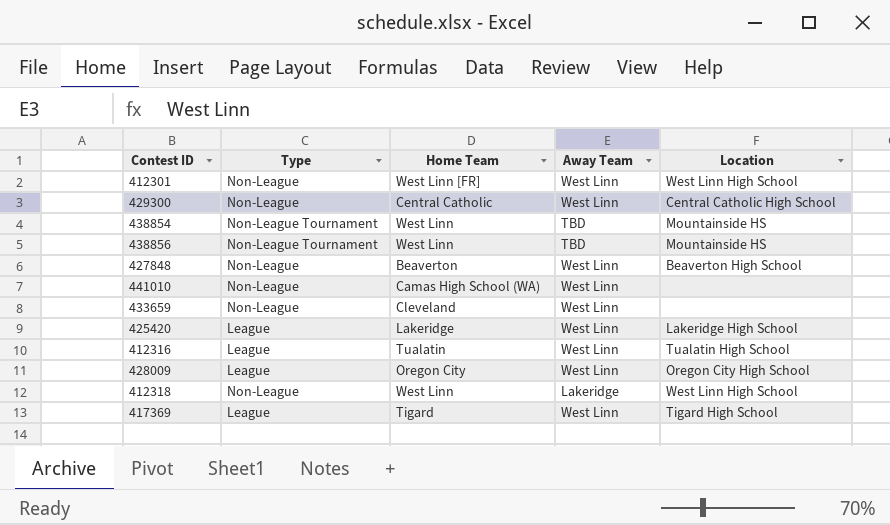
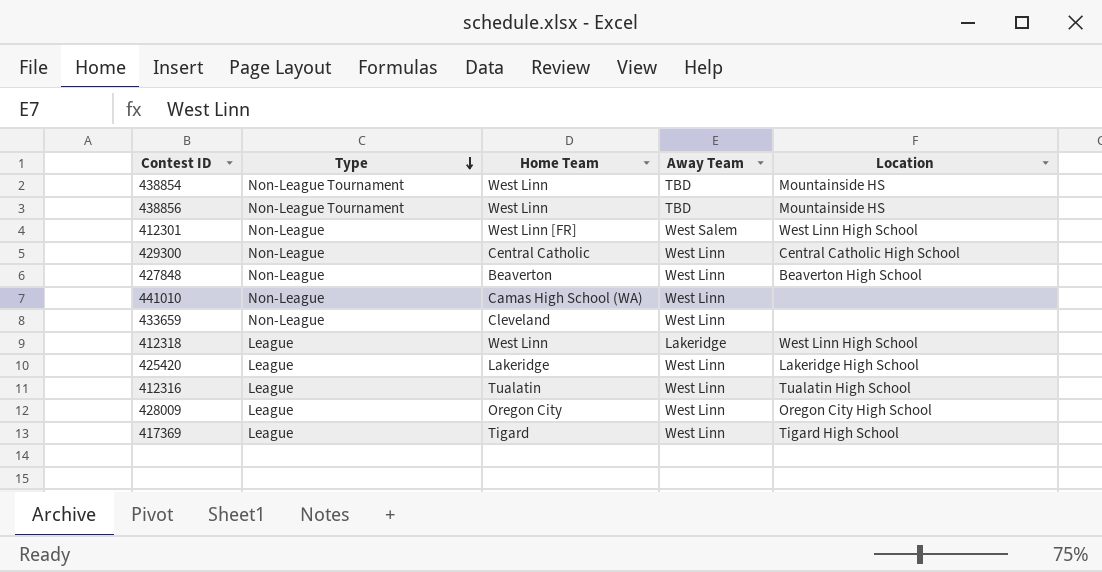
row order: none -> Type descending
412301 | Away Team: West Linn -> West Salem
412318 | Type: Non-League -> League

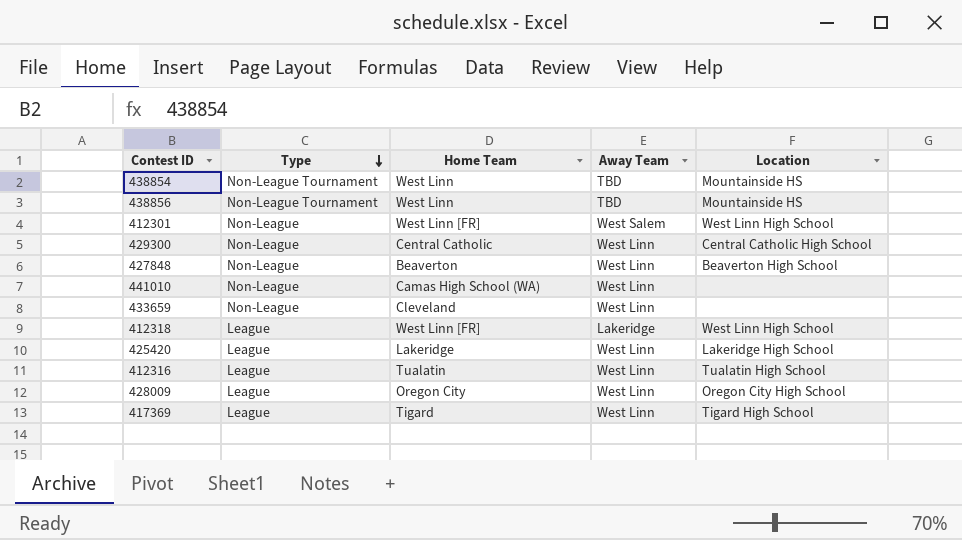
412318 | Home Team: West Linn -> West Linn [FR]

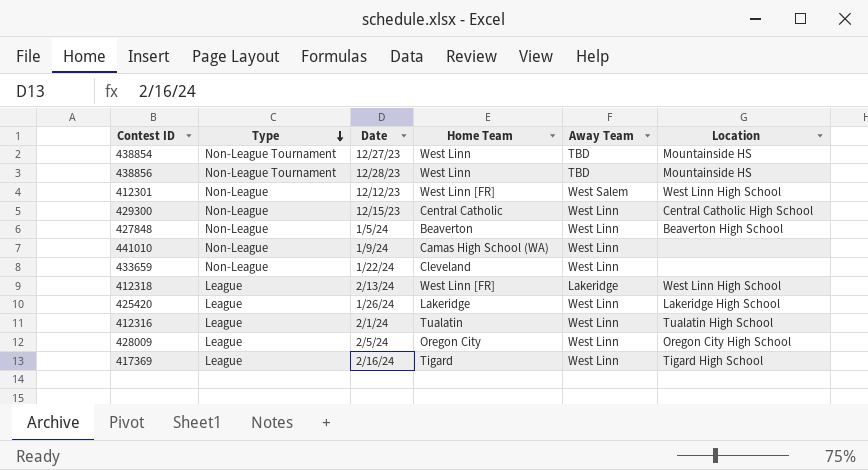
column Date | position: none -> 3

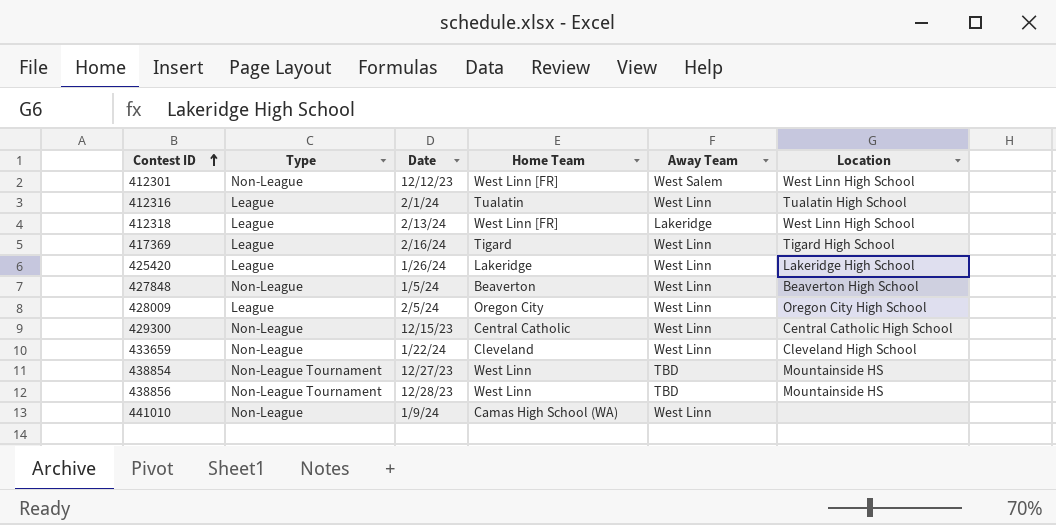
row order: Type descending -> Contest ID ascending
433659 | Location: none -> Cleveland High School

